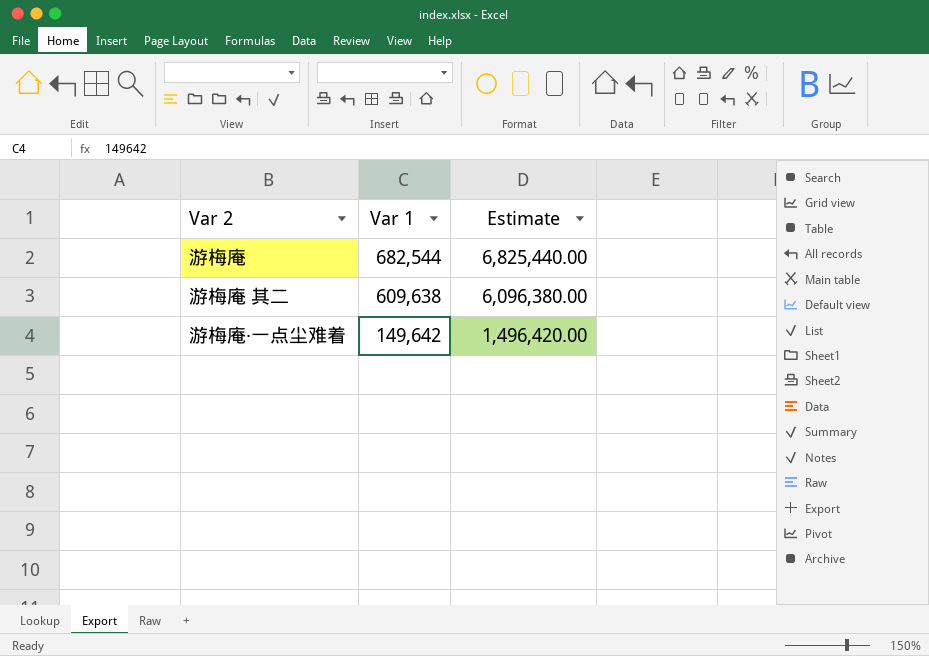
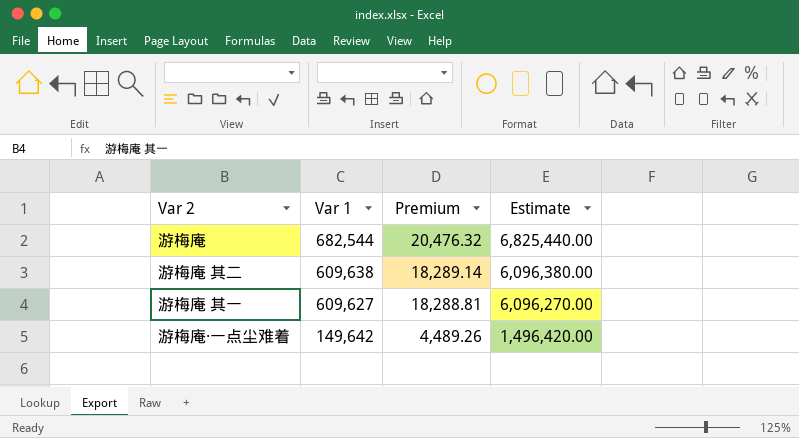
column Premium | formula: none -> [Var 1] * 0.03
row 游梅庵 其一: none -> 609,627 | 18,288.81 | 6,096,270.00

